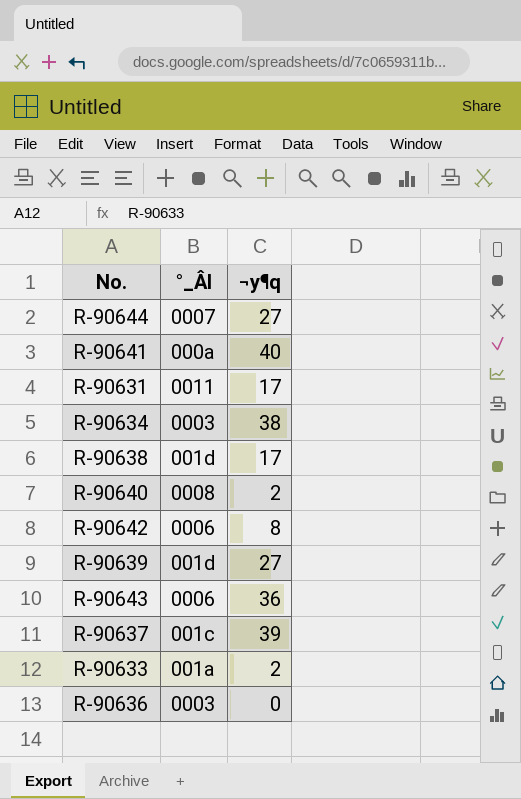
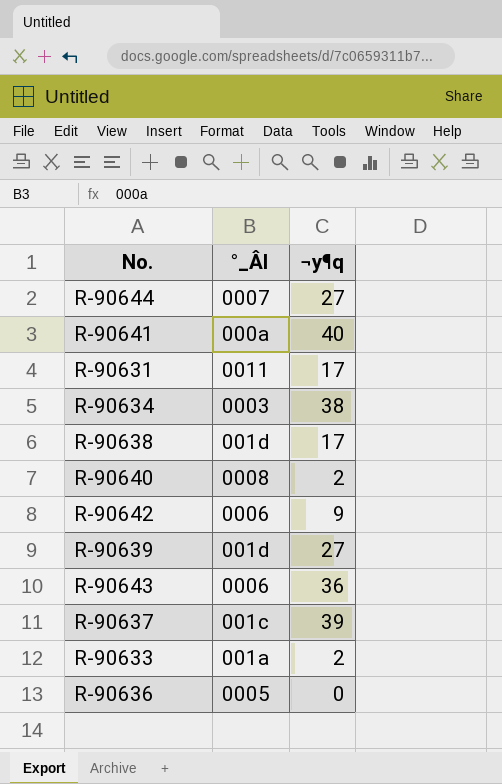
R-90642 | ¬y¶q: 8 -> 9
R-90636 | °_ÂI: 0003 -> 0005

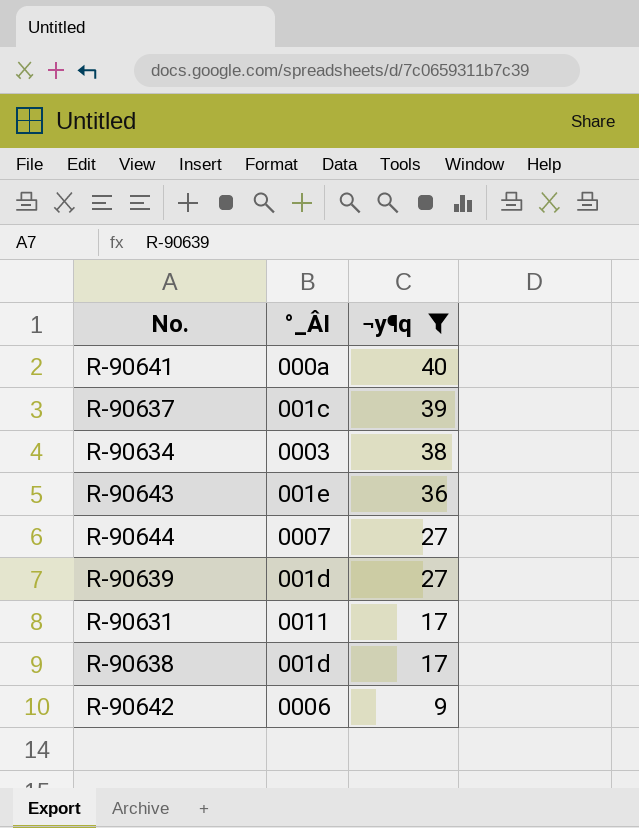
filter: none -> ¬y¶q >= 9
row order: none -> ¬y¶q descending
R-90643 | °_ÂI: 0006 -> 001e

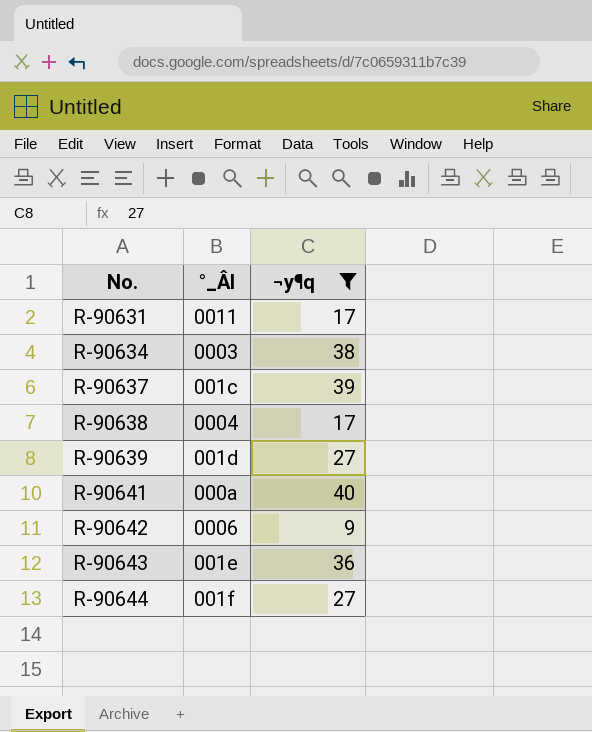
row order: ¬y¶q descending -> No. ascending
R-90638 | °_ÂI: 001d -> 0004
R-90644 | °_ÂI: 0007 -> 001f

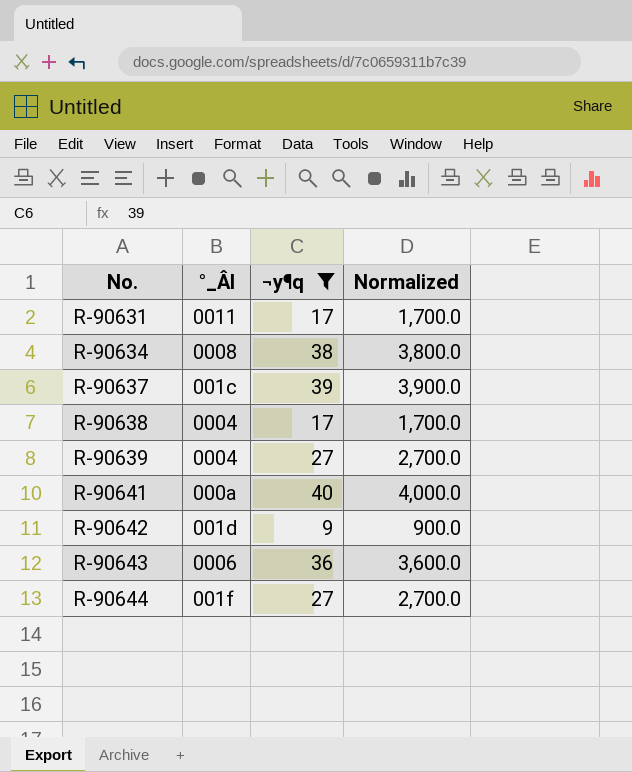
column Normalized | formula: none -> [¬y¶q] * 100
R-90634 | °_ÂI: 0003 -> 0008
R-90639 | °_ÂI: 001d -> 0004
R-90642 | °_ÂI: 0006 -> 001d
R-90643 | °_ÂI: 001e -> 0006

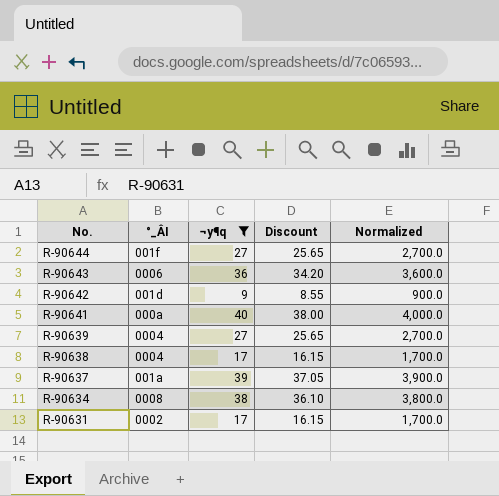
row order: No. ascending -> No. descending
column Discount | formula: none -> [¬y¶q] * 0.95
R-90637 | °_ÂI: 001c -> 001a
R-90631 | °_ÂI: 0011 -> 0002

